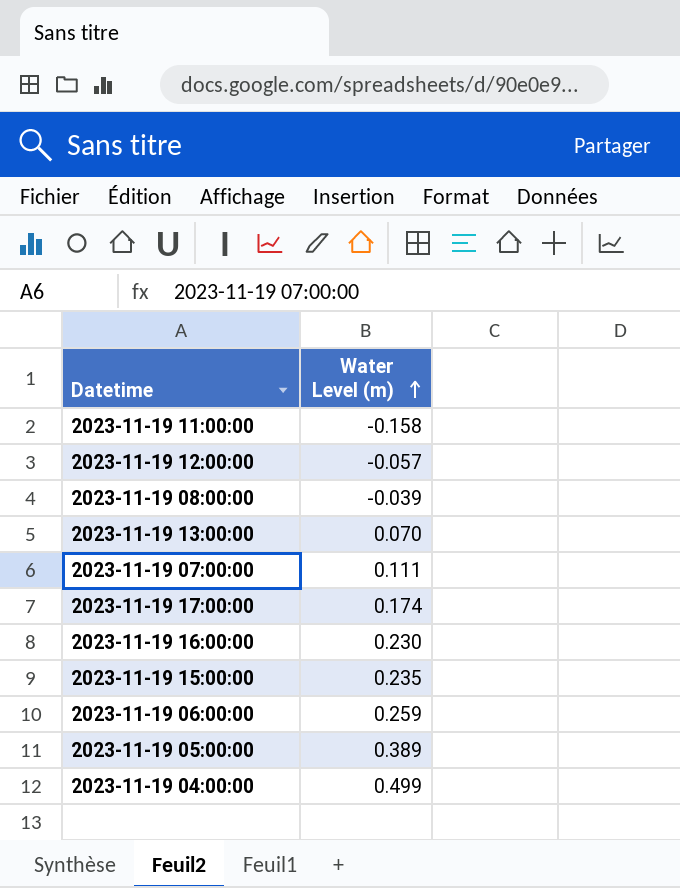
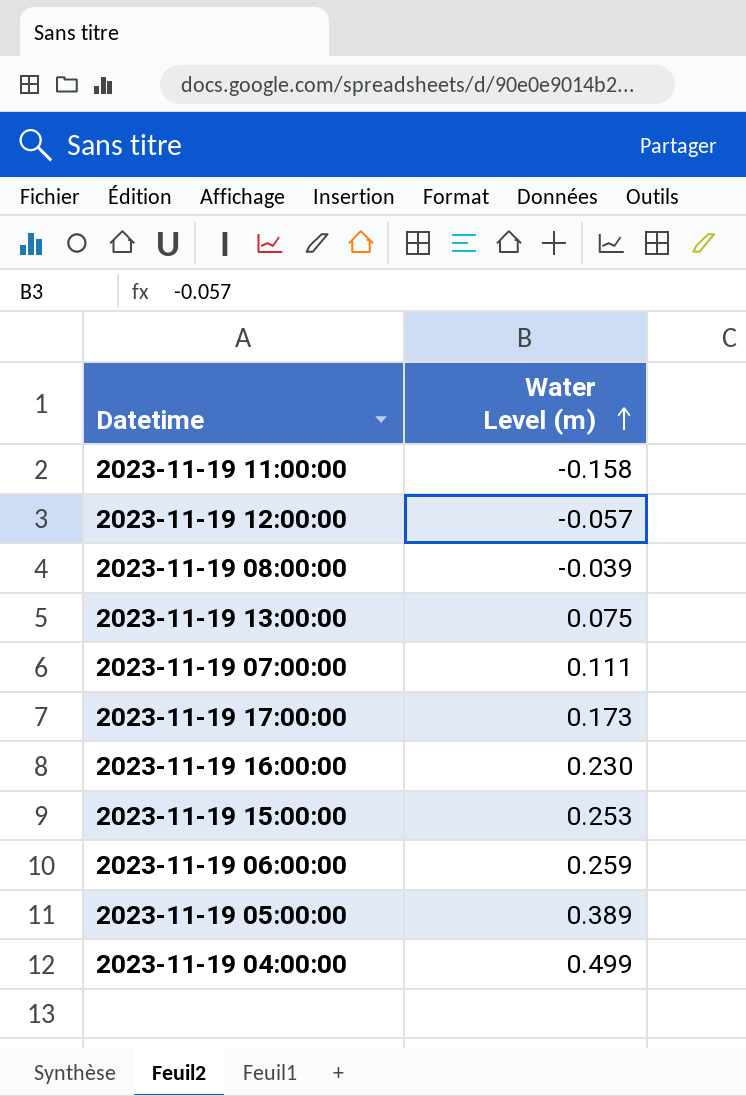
2023-11-19 13:00:00 | Water Level (m): 0.070 -> 0.075
2023-11-19 17:00:00 | Water Level (m): 0.174 -> 0.173
2023-11-19 15:00:00 | Water Level (m): 0.235 -> 0.253

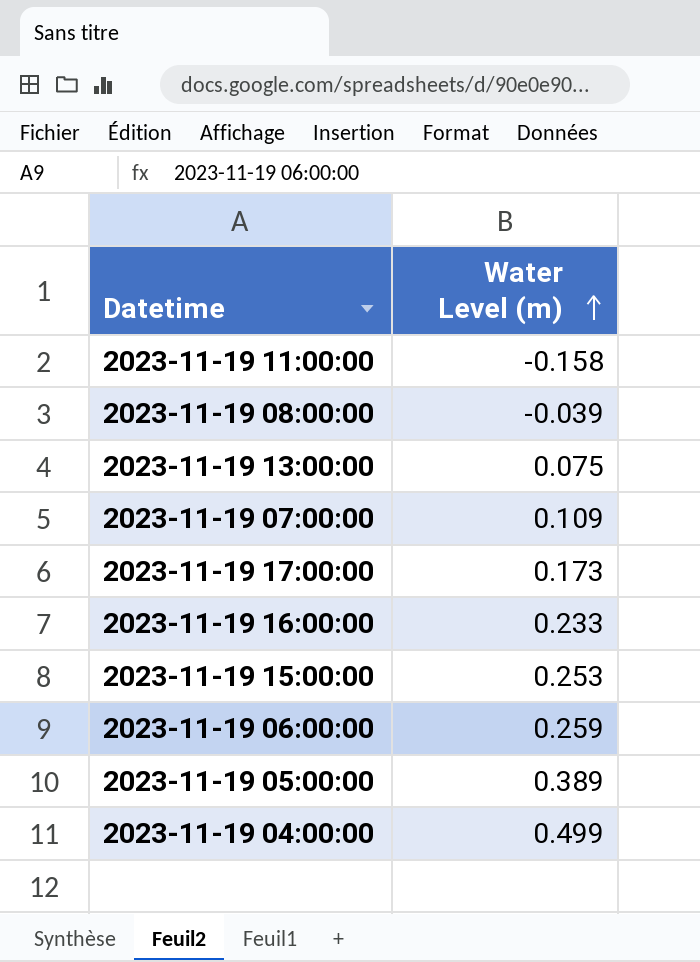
row 2023-11-19 12:00:00: -0.057 -> none
2023-11-19 07:00:00 | Water Level (m): 0.111 -> 0.109
2023-11-19 16:00:00 | Water Level (m): 0.230 -> 0.233

